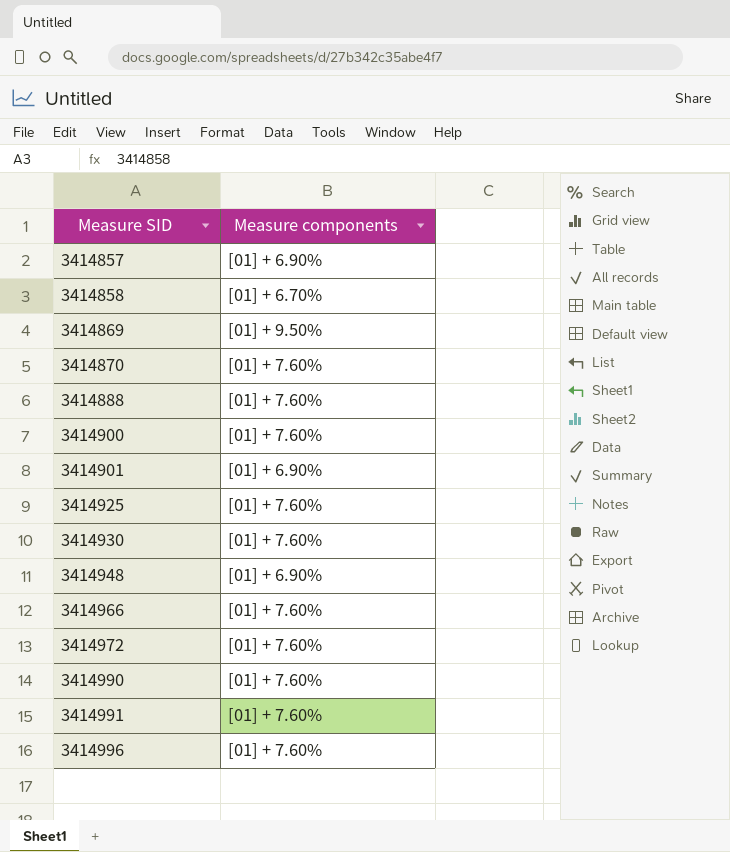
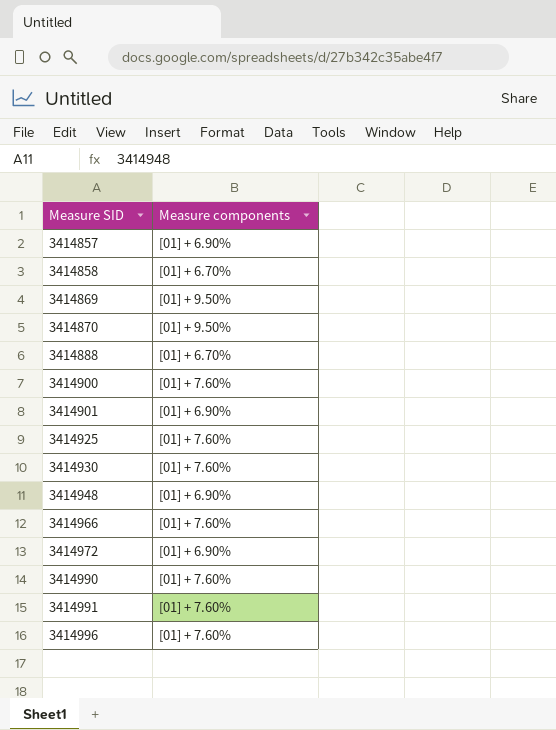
3414870 | Measure components: [01] + 7.60% -> [01] + 9.50%
3414888 | Measure components: [01] + 7.60% -> [01] + 6.70%
3414972 | Measure components: [01] + 7.60% -> [01] + 6.90%

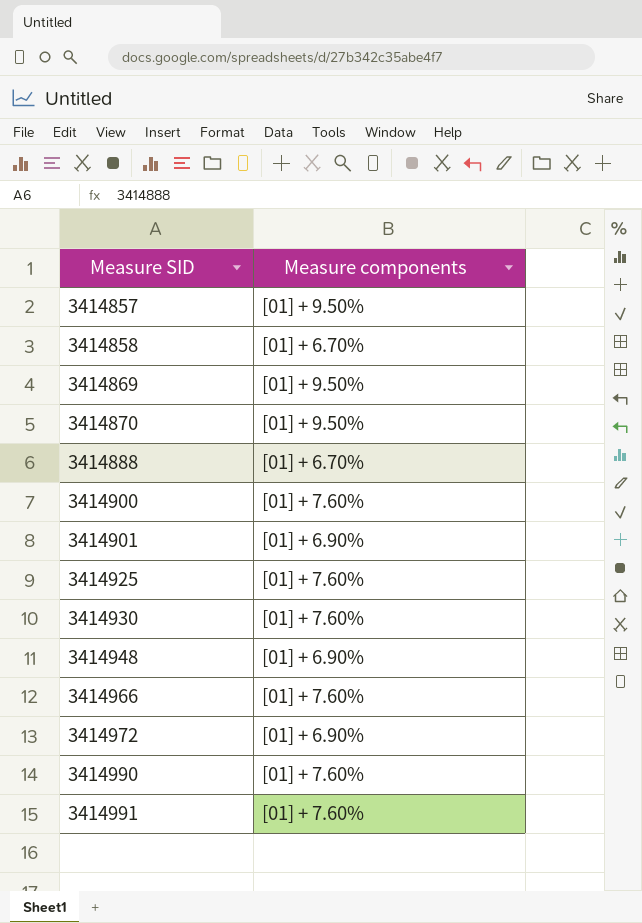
row 3414996: [01] + 7.60% -> none
3414857 | Measure components: [01] + 6.90% -> [01] + 9.50%

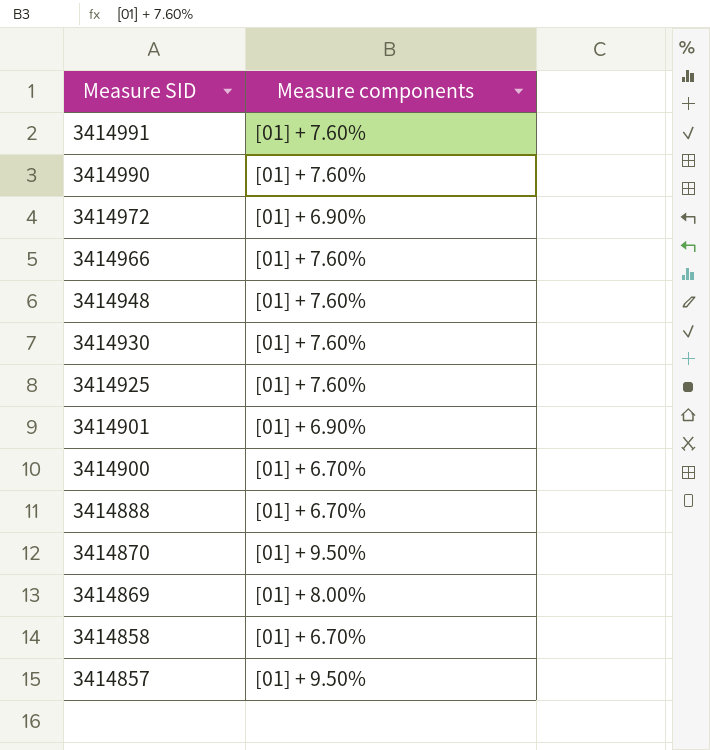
row order: Measure SID ascending -> Measure SID descending
3414948 | Measure components: [01] + 6.90% -> [01] + 7.60%
3414900 | Measure components: [01] + 7.60% -> [01] + 6.70%
3414869 | Measure components: [01] + 9.50% -> [01] + 8.00%

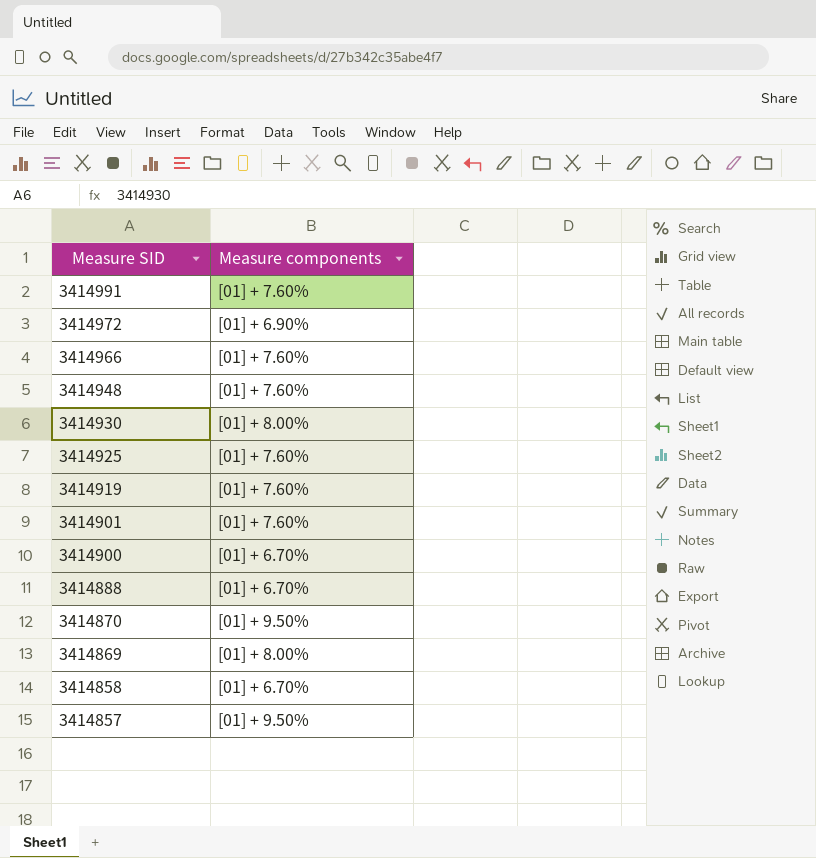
row 3414990: [01] + 7.60% -> none
3414930 | Measure components: [01] + 7.60% -> [01] + 8.00%
row 3414919: none -> [01] + 7.60%
3414901 | Measure components: [01] + 6.90% -> [01] + 7.60%

